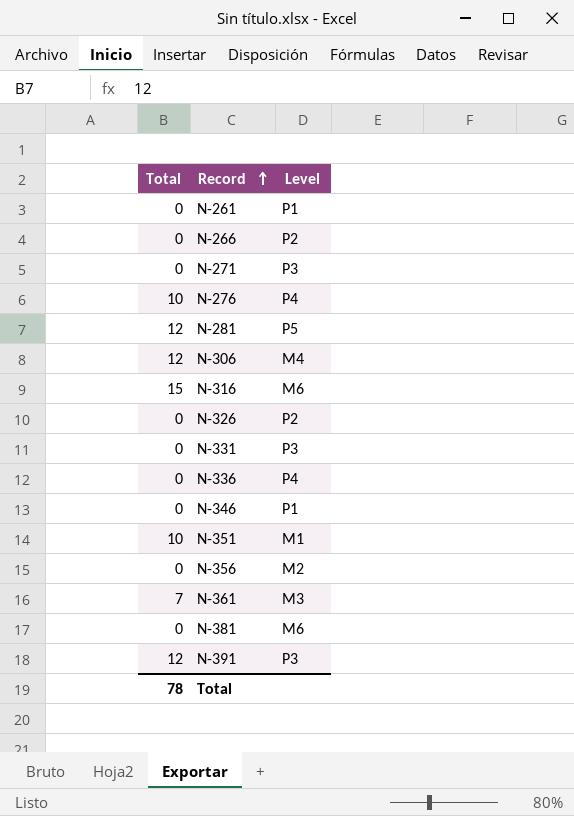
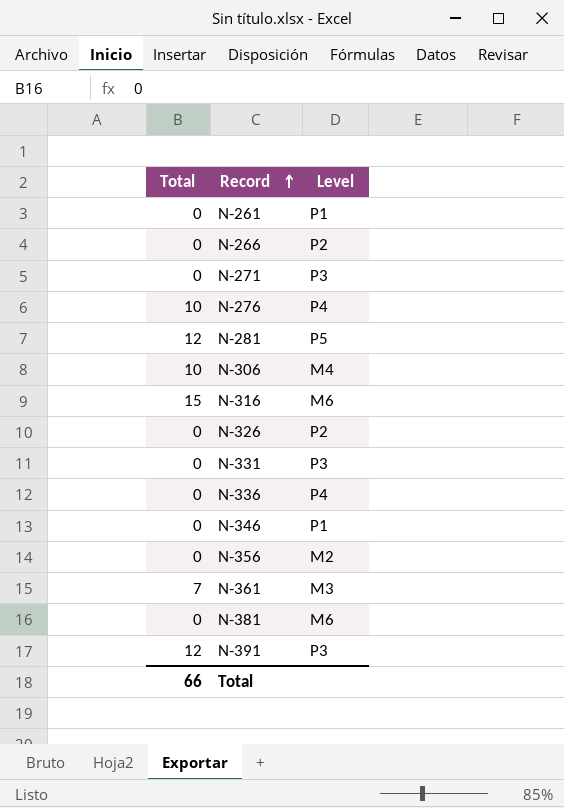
row N-351: 10 | M1 -> none
N-306 | Total: 12 -> 10
Total | Total: 78 -> 66

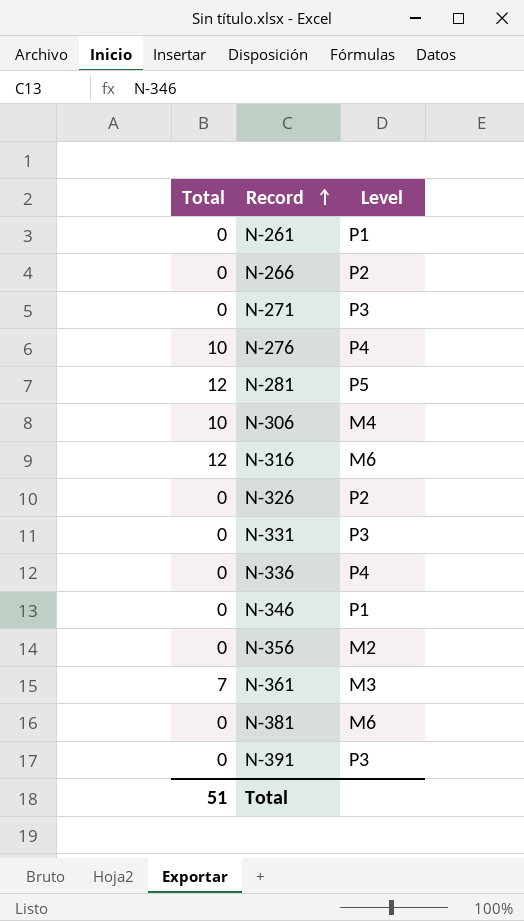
N-316 | Total: 15 -> 12
N-391 | Total: 12 -> 0
Total | Total: 66 -> 51

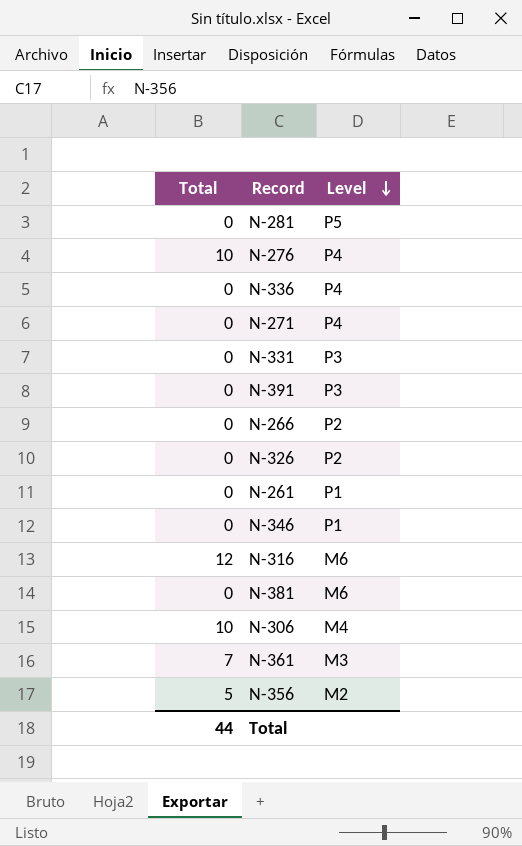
row order: Record ascending -> Level descending
N-281 | Total: 12 -> 0
N-271 | Level: P3 -> P4
N-356 | Total: 0 -> 5
Total | Total: 51 -> 44

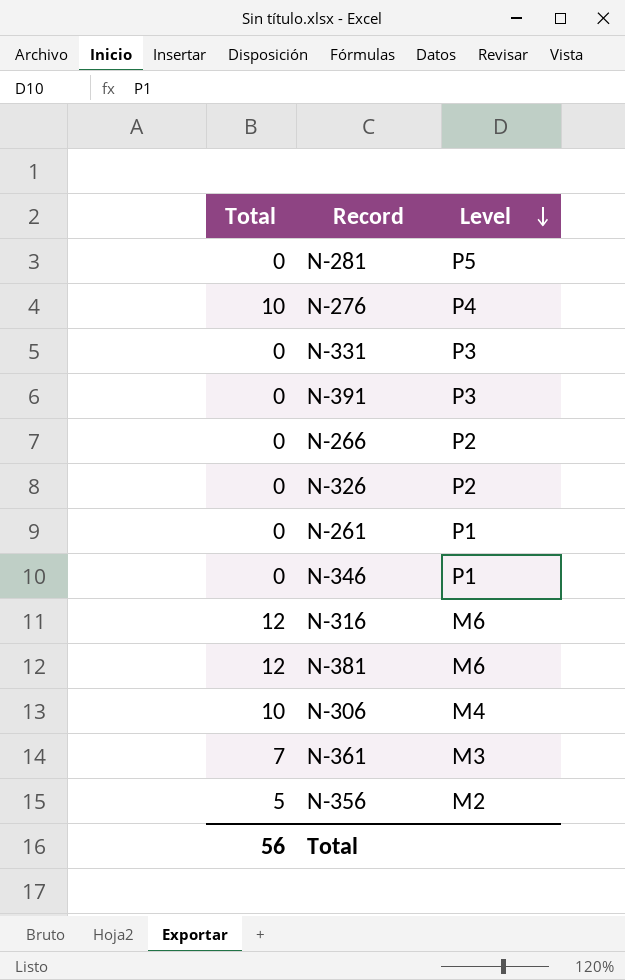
row N-336: 0 | P4 -> none
row N-271: 0 | P4 -> none
N-381 | Total: 0 -> 12
Total | Total: 44 -> 56

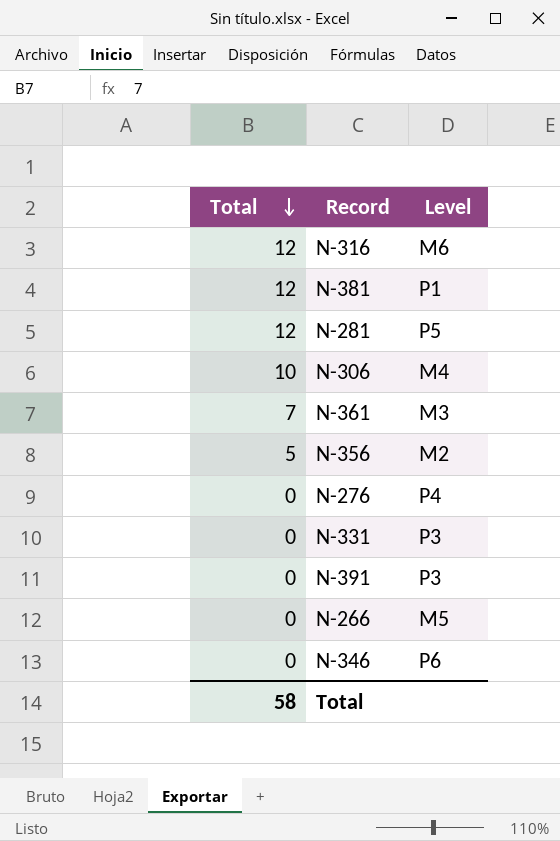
row order: Level descending -> Total descending
row N-326: 0 | P2 -> none
row N-261: 0 | P1 -> none
N-381 | Level: M6 -> P1
N-281 | Total: 0 -> 12
N-276 | Total: 10 -> 0
N-266 | Level: P2 -> M5
N-346 | Level: P1 -> P6
Total | Total: 56 -> 58

